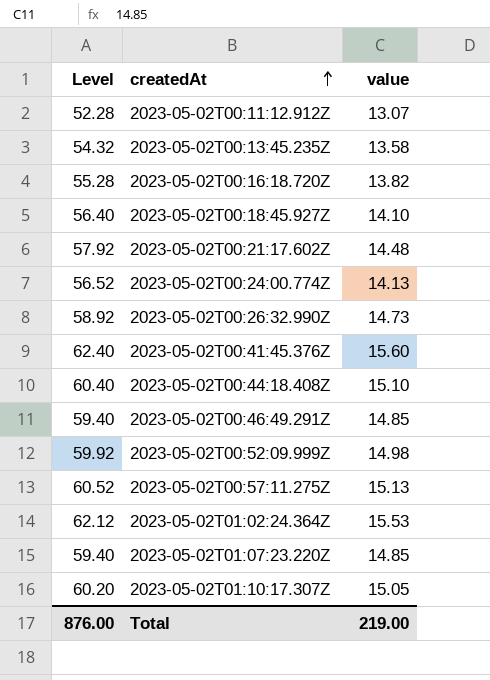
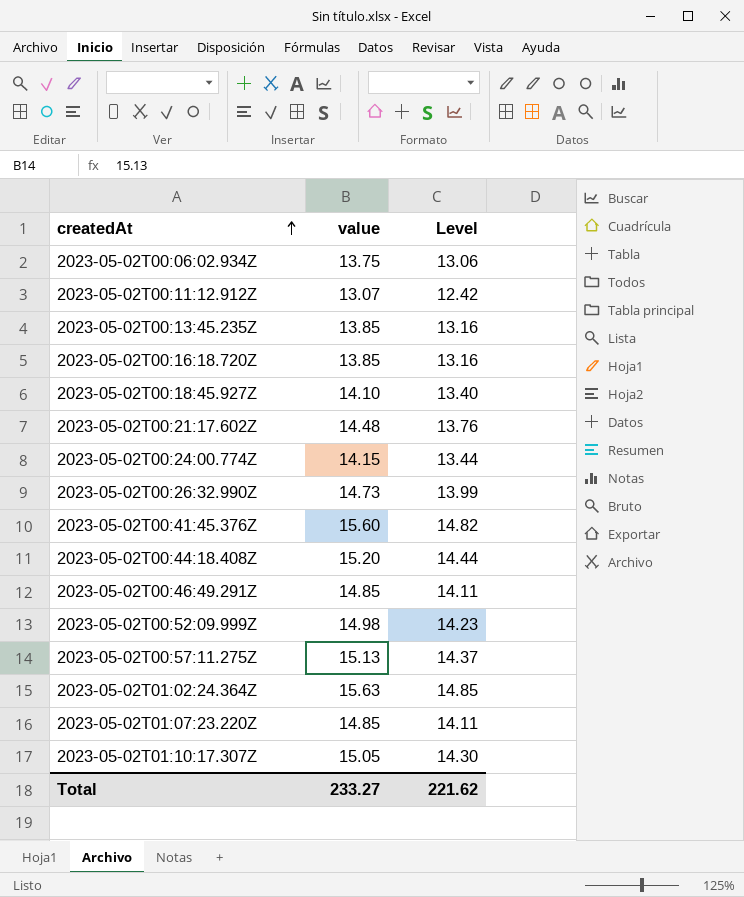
column Level | formula: [value] * 4 -> [value] * 0.95
column Level | position: 1 -> 3
row 2023-05-02T00:06:02.934Z: none -> 13.75 | 13.06
2023-05-02T00:13:45.235Z | value: 13.58 -> 13.85
2023-05-02T00:16:18.720Z | value: 13.82 -> 13.85
2023-05-02T00:24:00.774Z | value: 14.13 -> 14.15
2023-05-02T00:44:18.408Z | value: 15.10 -> 15.20
2023-05-02T01:02:24.364Z | value: 15.53 -> 15.63
Total | value: 219.00 -> 233.27
Total | Level: 876.00 -> 221.62

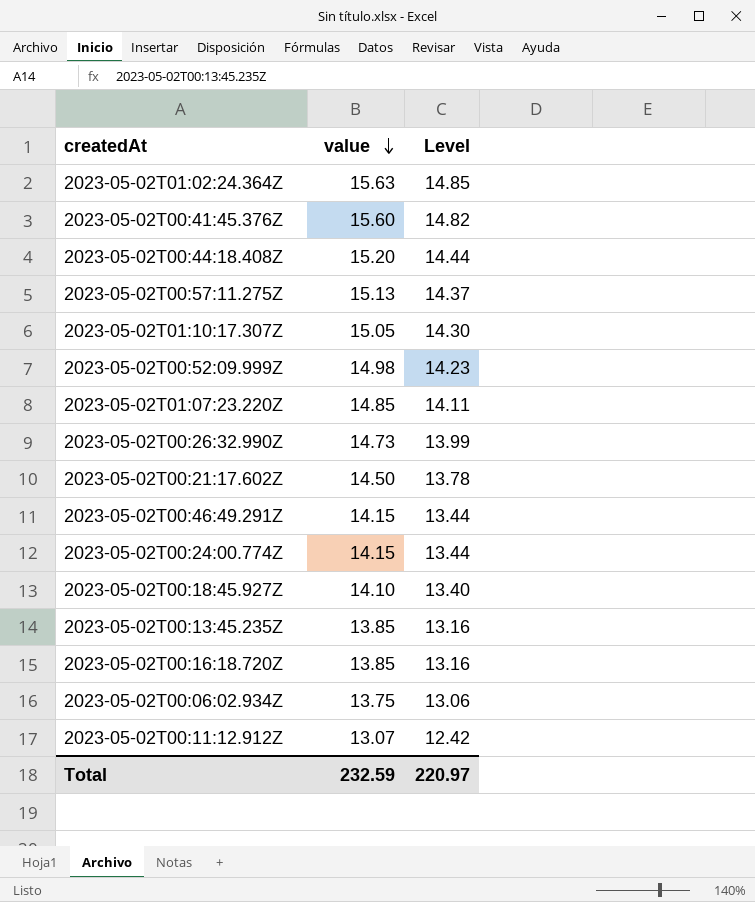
row order: createdAt ascending -> value descending
2023-05-02T00:21:17.602Z | value: 14.48 -> 14.50
2023-05-02T00:21:17.602Z | Level: 13.76 -> 13.78
2023-05-02T00:46:49.291Z | value: 14.85 -> 14.15
2023-05-02T00:46:49.291Z | Level: 14.11 -> 13.44
Total | value: 233.27 -> 232.59
Total | Level: 221.62 -> 220.97

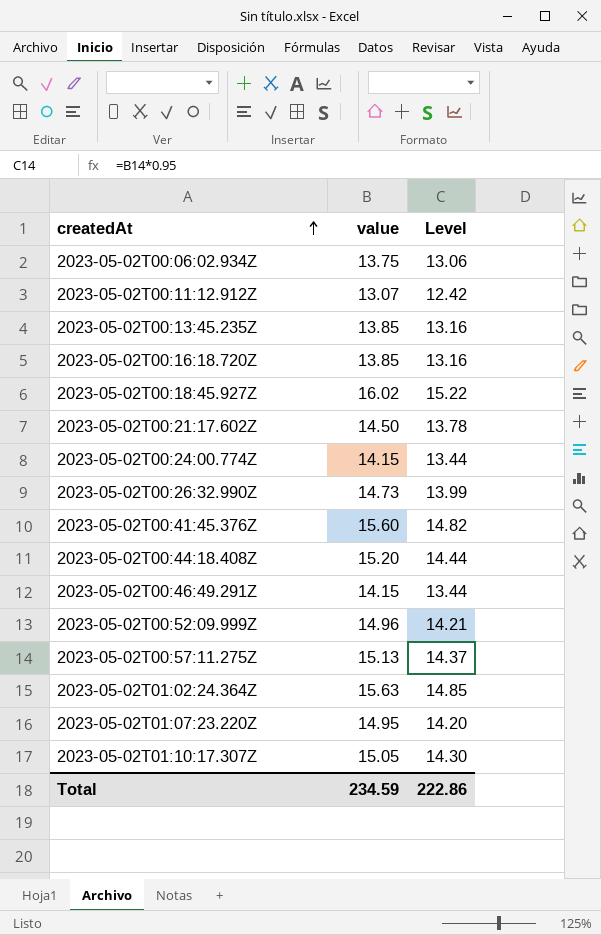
row order: value descending -> createdAt ascending
2023-05-02T00:18:45.927Z | value: 14.10 -> 16.02
2023-05-02T00:18:45.927Z | Level: 13.40 -> 15.22
2023-05-02T00:52:09.999Z | value: 14.98 -> 14.96
2023-05-02T00:52:09.999Z | Level: 14.23 -> 14.21
2023-05-02T01:07:23.220Z | value: 14.85 -> 14.95
2023-05-02T01:07:23.220Z | Level: 14.11 -> 14.20
Total | value: 232.59 -> 234.59
Total | Level: 220.97 -> 222.86

